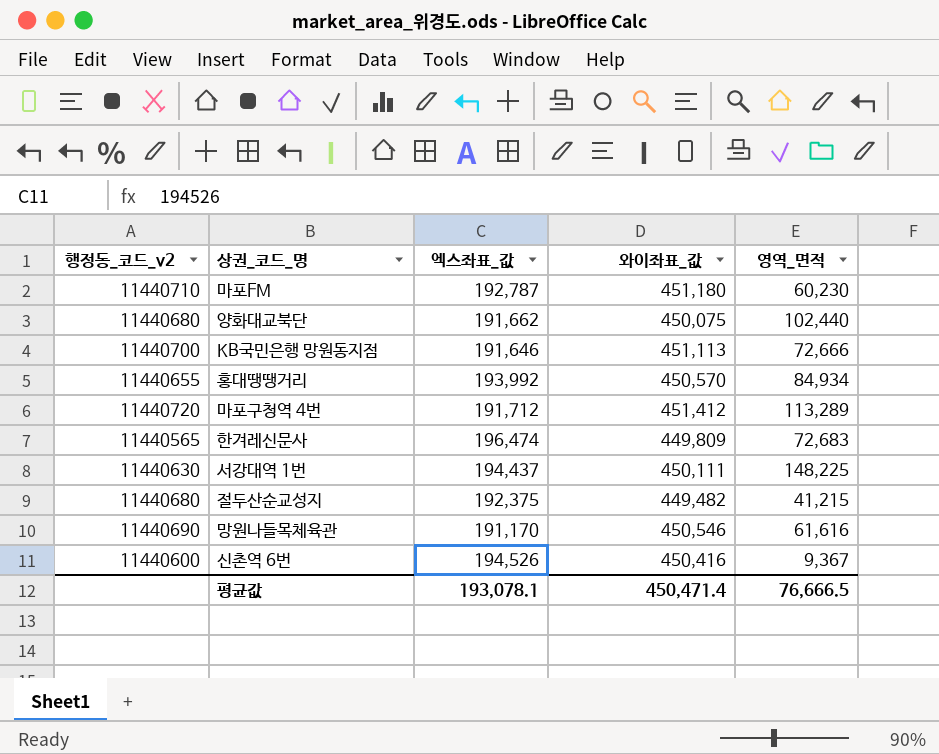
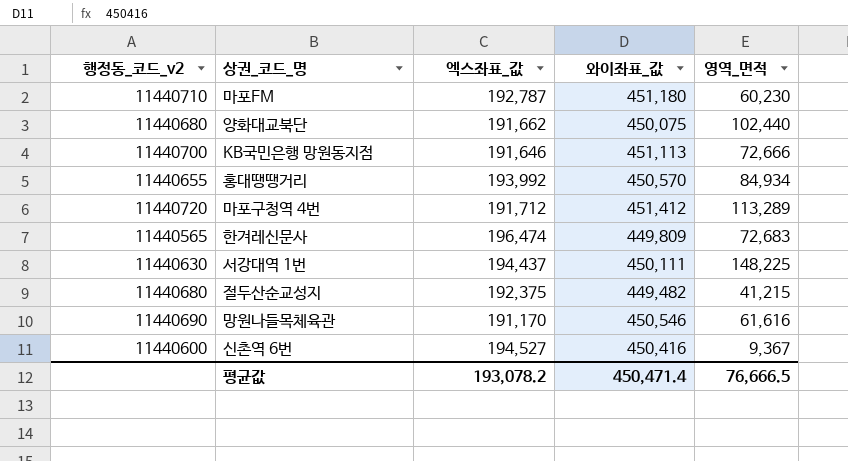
신촌역 6번 | 엑스좌표_값: 194,526 -> 194,527
평균값 | 엑스좌표_값: 193,078.1 -> 193,078.2

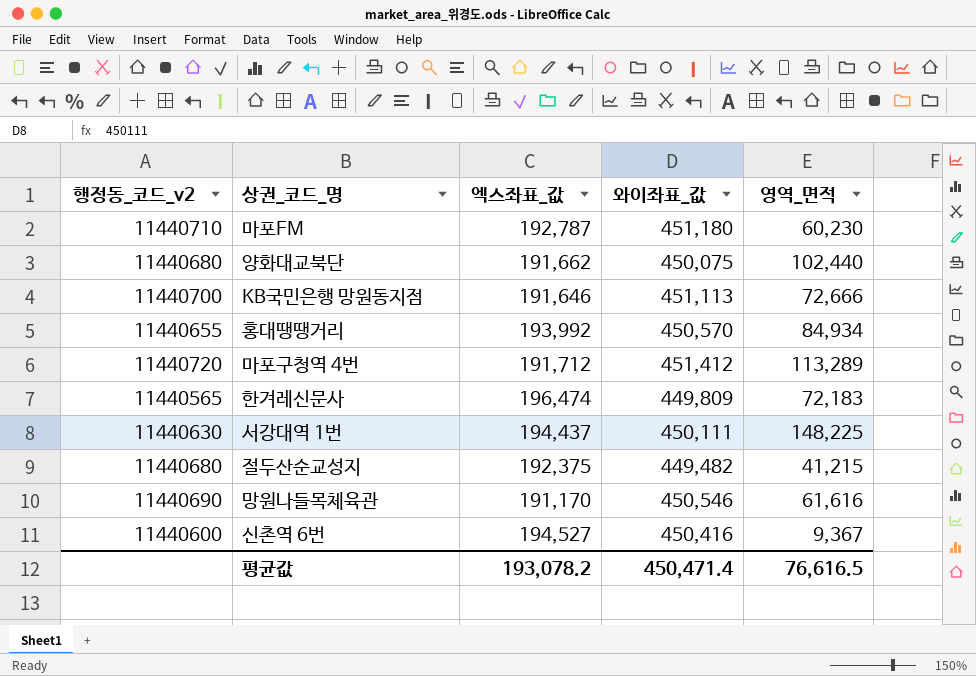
한겨레신문사 | 영역_면적: 72,683 -> 72,183
평균값 | 영역_면적: 76,666.5 -> 76,616.5

